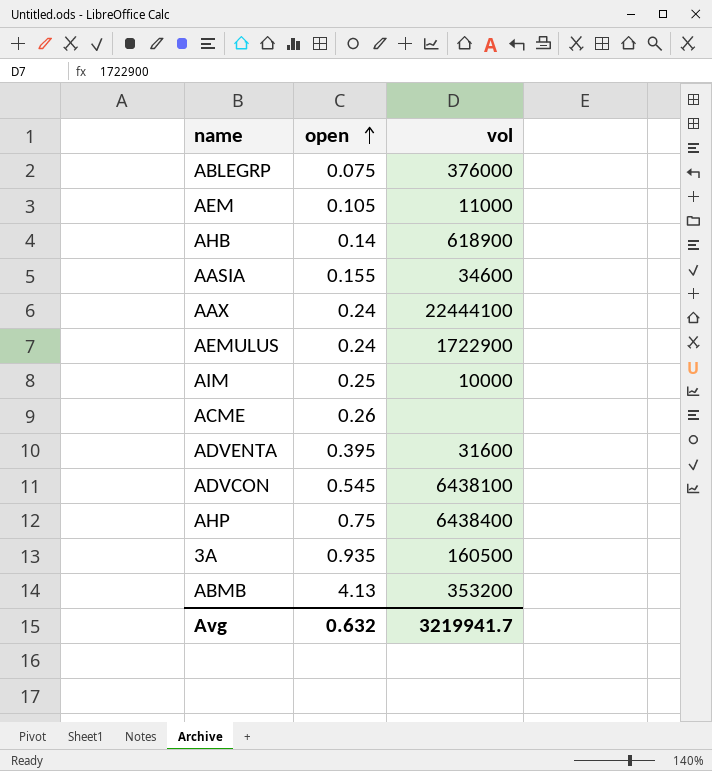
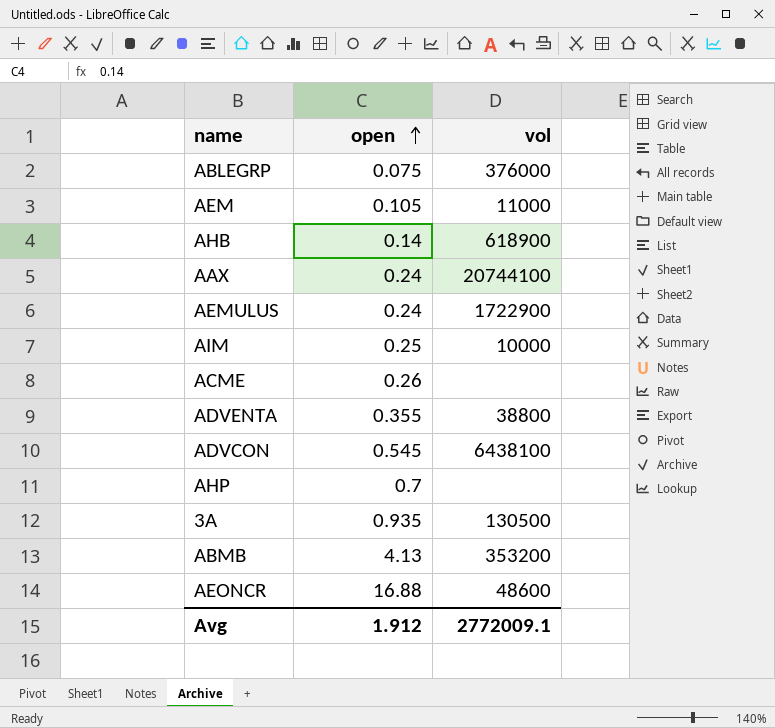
row AASIA: 0.155 | 34600 -> none
AAX | vol: 22444100 -> 20744100
ADVENTA | open: 0.395 -> 0.355
ADVENTA | vol: 31600 -> 38800
AHP | open: 0.75 -> 0.7
AHP | vol: 6438400 -> none
3A | vol: 160500 -> 130500
row AEONCR: none -> 16.88 | 48600
Avg | open: 0.632 -> 1.912
Avg | vol: 3219941.7 -> 2772009.1

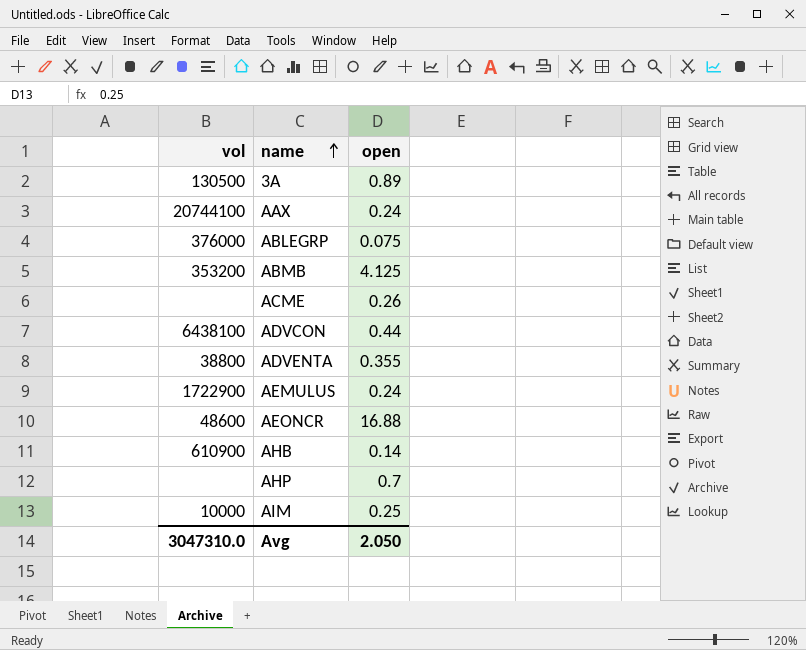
row order: open ascending -> name ascending
column vol | position: 3 -> 1
row AEM: 0.105 | 11000 -> none
3A | open: 0.935 -> 0.89
ABMB | open: 4.13 -> 4.125
ADVCON | open: 0.545 -> 0.44
AHB | vol: 618900 -> 610900
Avg | vol: 2772009.1 -> 3047310.0
Avg | open: 1.912 -> 2.050

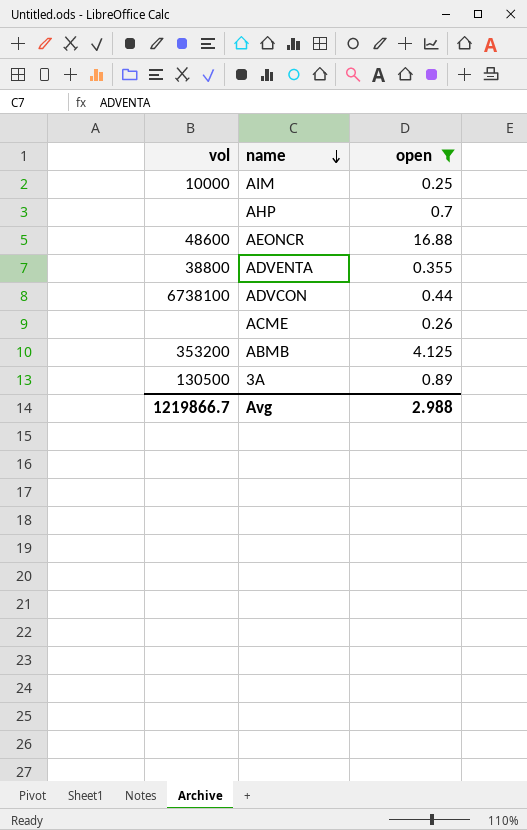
filter: none -> open >= 0.25
row order: name ascending -> name descending
ADVCON | vol: 6438100 -> 6738100
Avg | vol: 3047310.0 -> 1219866.7
Avg | open: 2.050 -> 2.988

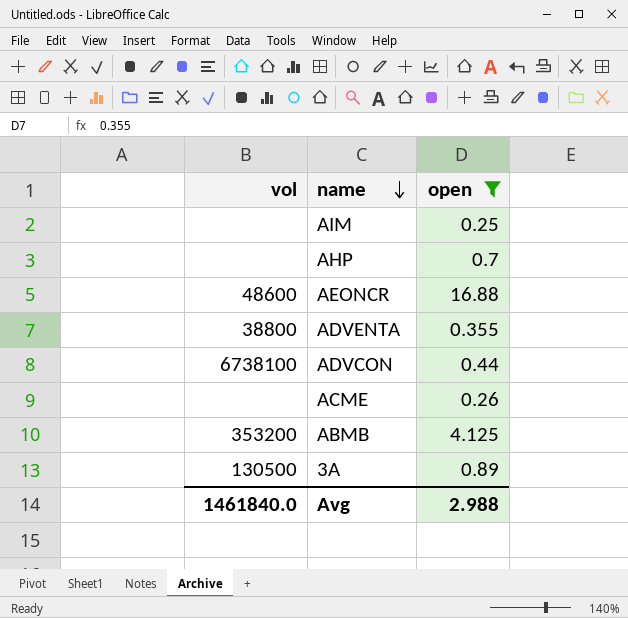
AIM | vol: 10000 -> none
Avg | vol: 1219866.7 -> 1461840.0

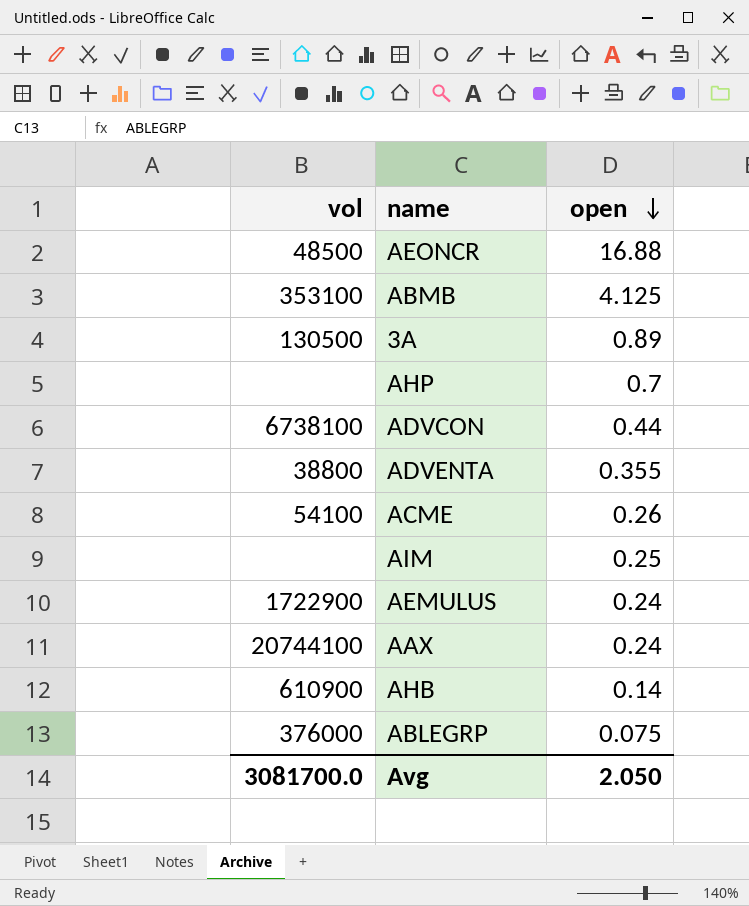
filter: open >= 0.25 -> none
row order: name descending -> open descending
AEONCR | vol: 48600 -> 48500
ABMB | vol: 353200 -> 353100
ACME | vol: none -> 54100
Avg | vol: 1461840.0 -> 3081700.0
Avg | open: 2.988 -> 2.050

